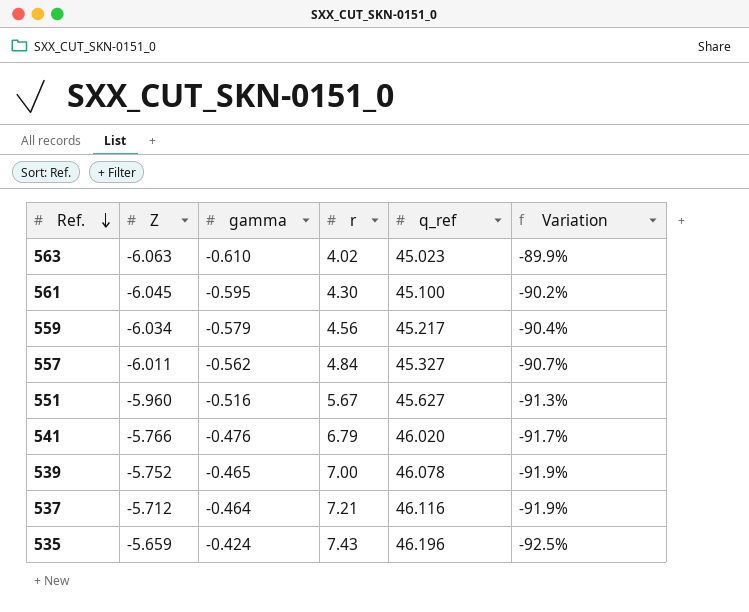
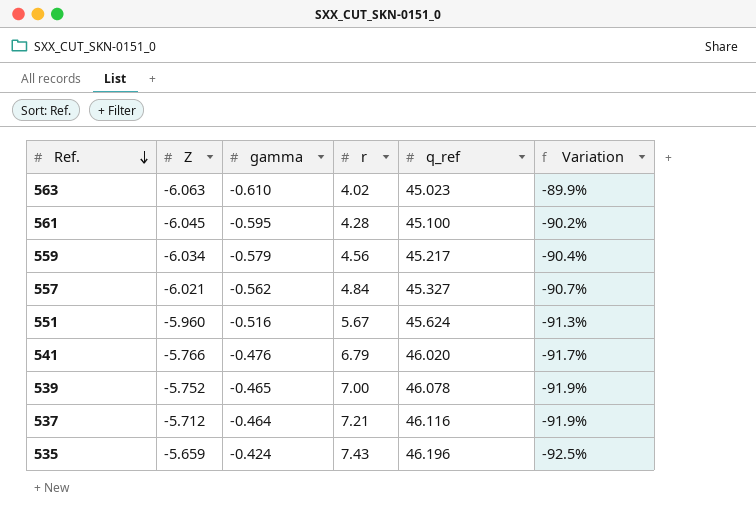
561 | r: 4.30 -> 4.28
557 | Z: -6.011 -> -6.021
551 | q_ref: 45.627 -> 45.624

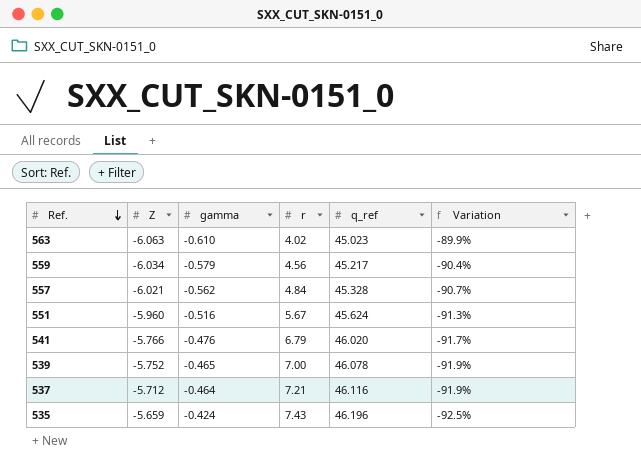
row 561: -6.045 | -0.595 | 4.28 | 45.100 | -90.2% -> none
557 | q_ref: 45.327 -> 45.328

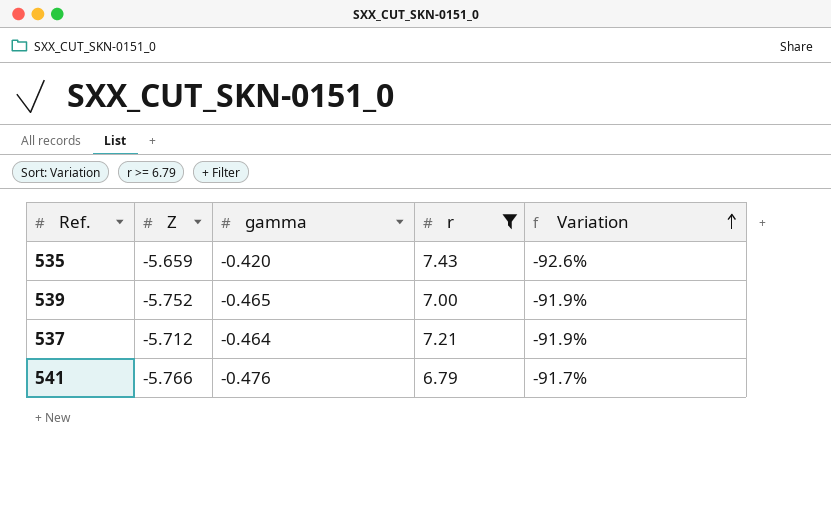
filter: none -> r >= 6.79
row order: Ref. descending -> Variation ascending
column q_ref | position: 5 -> none
535 | gamma: -0.424 -> -0.420
535 | Variation: -92.5% -> -92.6%

